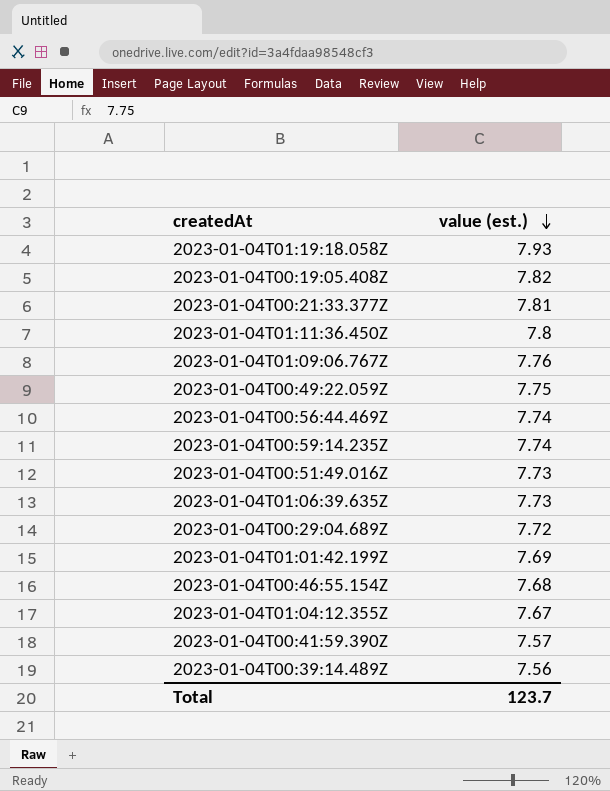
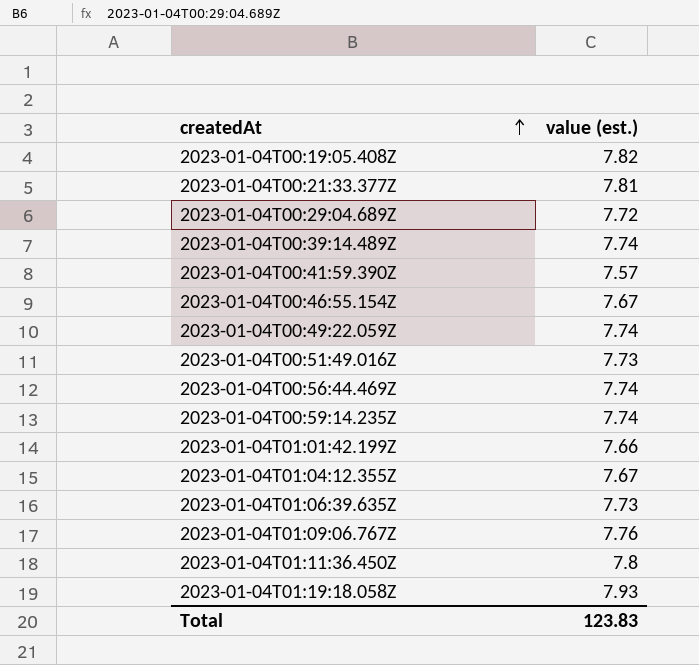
row order: value (est.) descending -> createdAt ascending
2023-01-04T00:39:14.489Z | value (est.): 7.56 -> 7.74
2023-01-04T00:46:55.154Z | value (est.): 7.68 -> 7.67
2023-01-04T00:49:22.059Z | value (est.): 7.75 -> 7.74
2023-01-04T01:01:42.199Z | value (est.): 7.69 -> 7.66
Total | value (est.): 123.7 -> 123.83

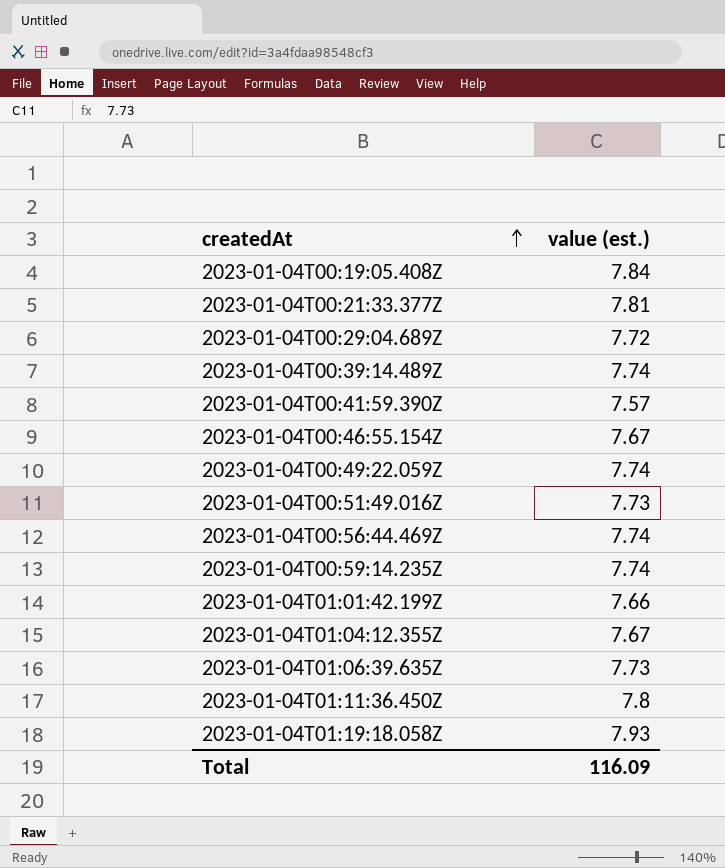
row 2023-01-04T01:09:06.767Z: 7.76 -> none
2023-01-04T00:19:05.408Z | value (est.): 7.82 -> 7.84
Total | value (est.): 123.83 -> 116.09

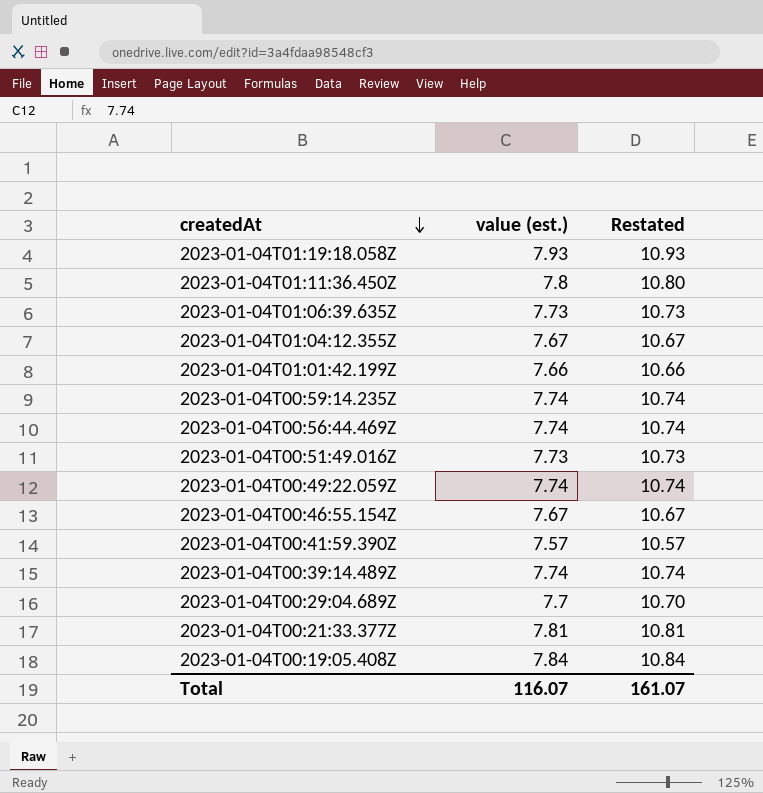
row order: createdAt ascending -> createdAt descending
column Restated | formula: none -> [value (est.)] + 3
2023-01-04T00:29:04.689Z | value (est.): 7.72 -> 7.7
Total | value (est.): 116.09 -> 116.07

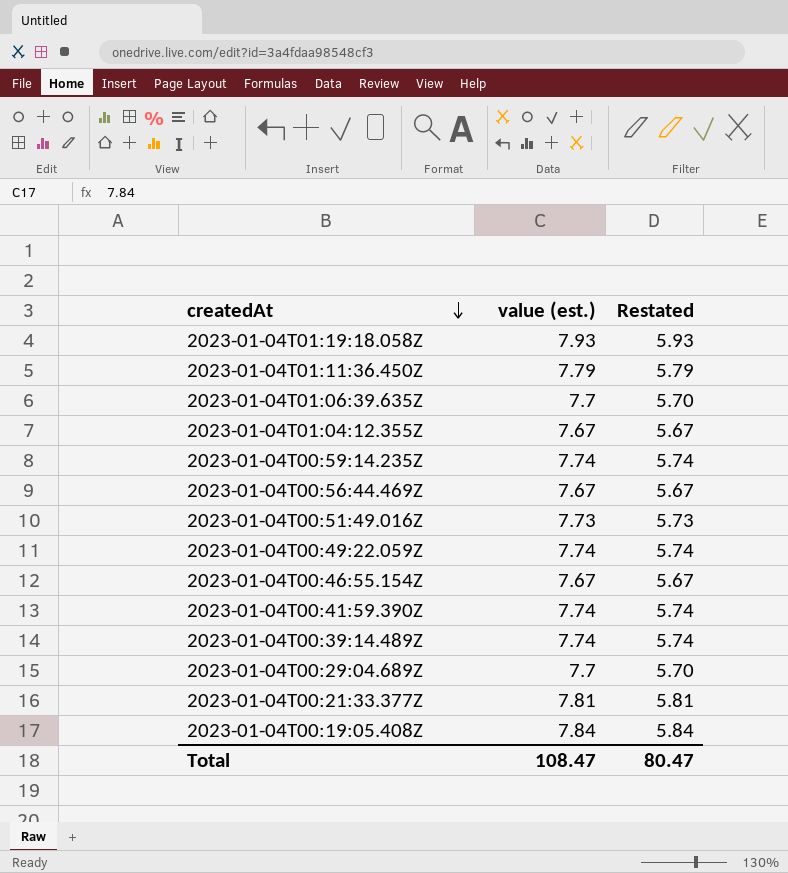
column Restated | formula: [value (est.)] + 3 -> [value (est.)] - 2
row 2023-01-04T01:01:42.199Z: 7.66 | 10.66 -> none
2023-01-04T01:11:36.450Z | value (est.): 7.8 -> 7.79
2023-01-04T01:06:39.635Z | value (est.): 7.73 -> 7.7
2023-01-04T00:56:44.469Z | value (est.): 7.74 -> 7.67
2023-01-04T00:41:59.390Z | value (est.): 7.57 -> 7.74
Total | value (est.): 116.07 -> 108.47
Total | Restated: 161.07 -> 80.47

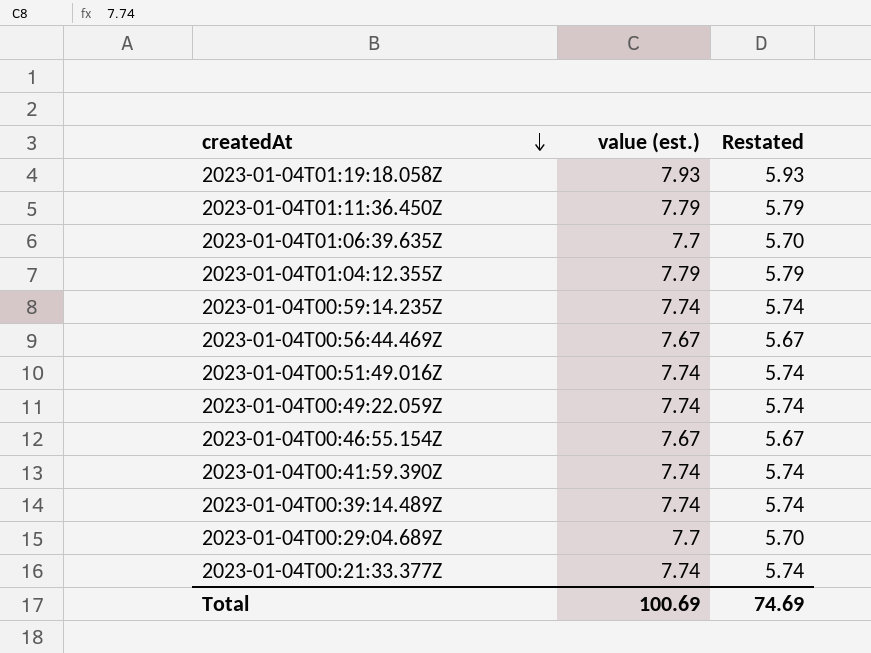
row 2023-01-04T00:19:05.408Z: 7.84 | 5.84 -> none
2023-01-04T01:04:12.355Z | value (est.): 7.67 -> 7.79
2023-01-04T01:04:12.355Z | Restated: 5.67 -> 5.79
2023-01-04T00:51:49.016Z | value (est.): 7.73 -> 7.74
2023-01-04T00:51:49.016Z | Restated: 5.73 -> 5.74
2023-01-04T00:21:33.377Z | value (est.): 7.81 -> 7.74
2023-01-04T00:21:33.377Z | Restated: 5.81 -> 5.74
Total | value (est.): 108.47 -> 100.69
Total | Restated: 80.47 -> 74.69

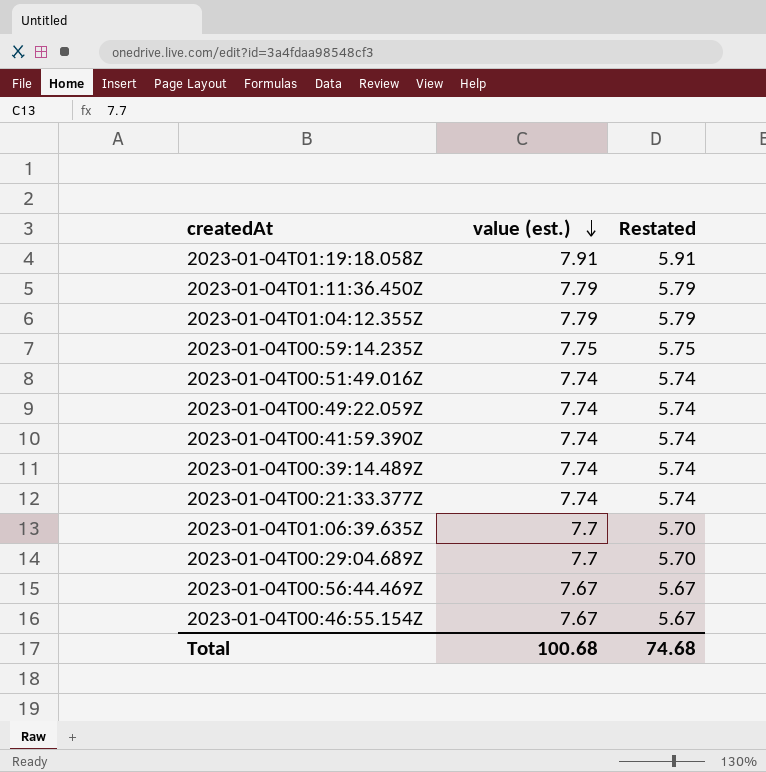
row order: createdAt descending -> value (est.) descending
2023-01-04T01:19:18.058Z | value (est.): 7.93 -> 7.91
2023-01-04T01:19:18.058Z | Restated: 5.93 -> 5.91
2023-01-04T00:59:14.235Z | value (est.): 7.74 -> 7.75
2023-01-04T00:59:14.235Z | Restated: 5.74 -> 5.75
Total | value (est.): 100.69 -> 100.68
Total | Restated: 74.69 -> 74.68

